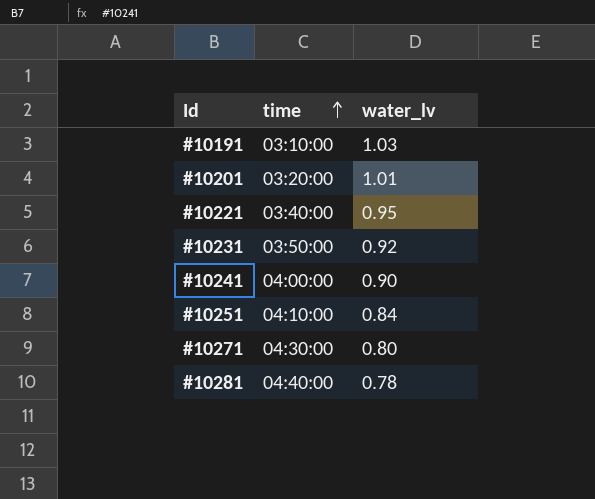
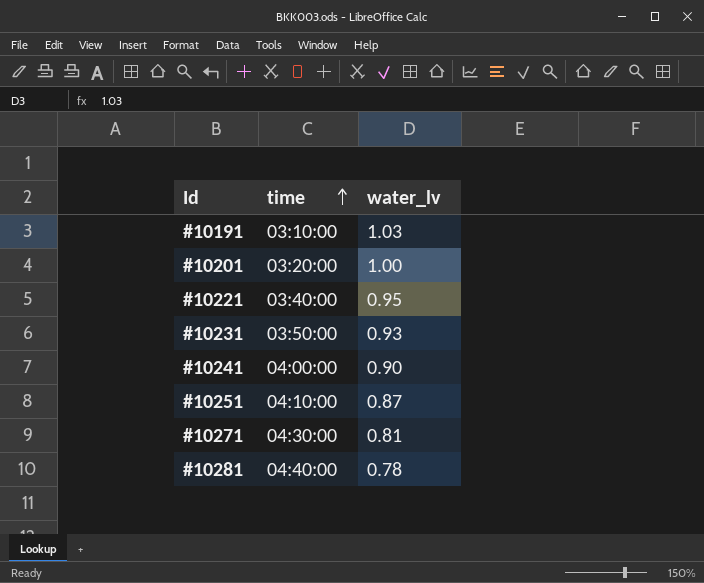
#10201 | water_lv: 1.01 -> 1.00
#10231 | water_lv: 0.92 -> 0.93
#10251 | water_lv: 0.84 -> 0.87
#10271 | water_lv: 0.80 -> 0.81

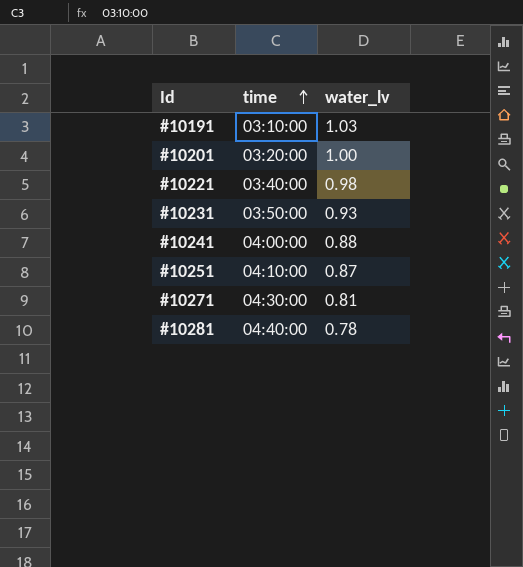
#10221 | water_lv: 0.95 -> 0.98
#10241 | water_lv: 0.90 -> 0.88

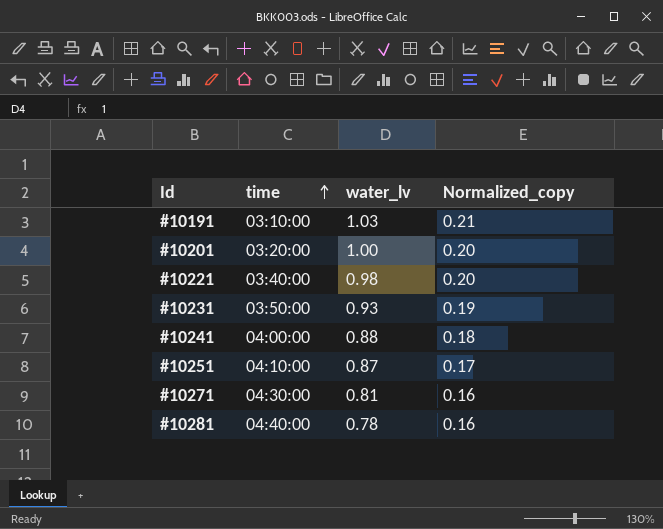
column Normalized_copy | formula: none -> [water_lv] * 0.2

